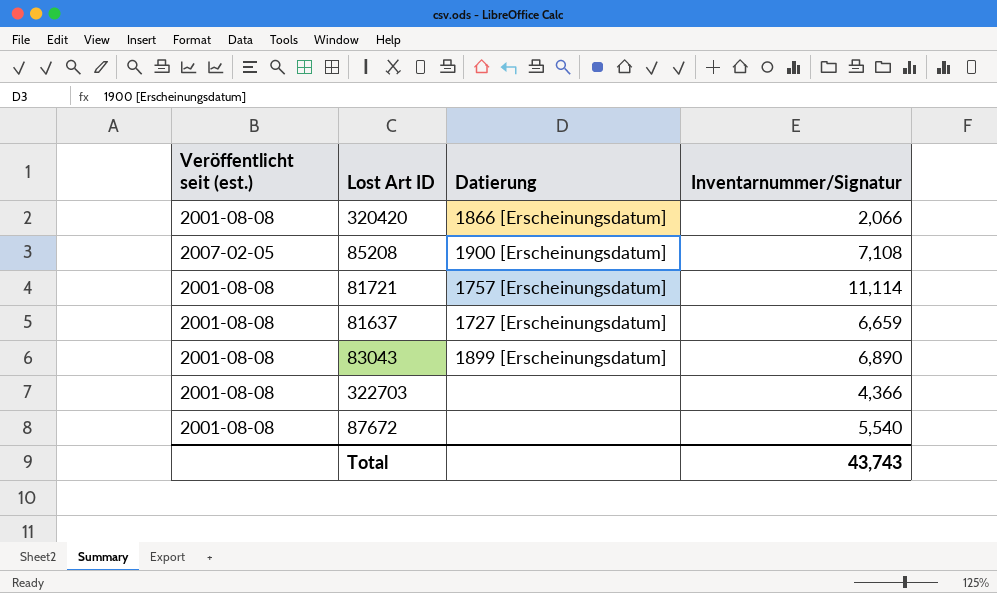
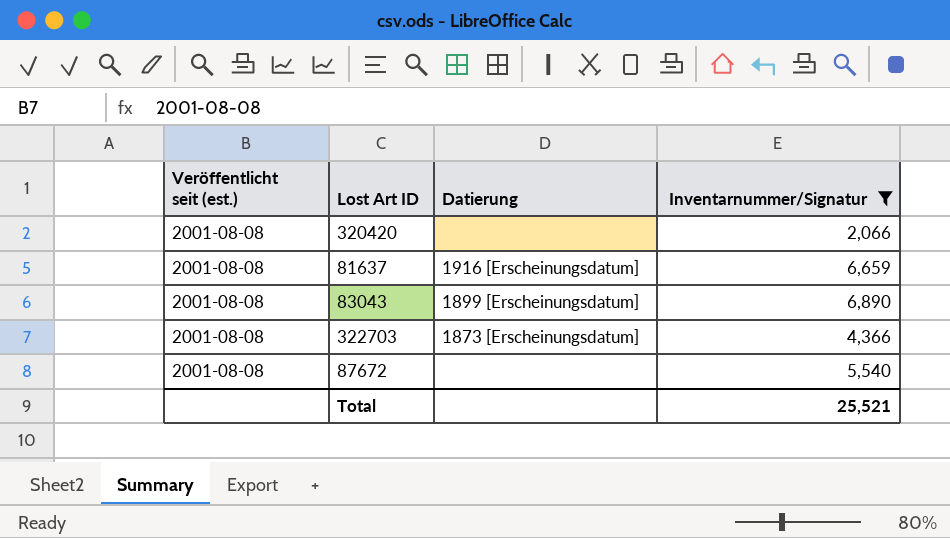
filter: none -> Inventarnummer/Signatur <= 6,890
320420 | Datierung: 1866 [Erscheinungsdatum] -> none
81637 | Datierung: 1727 [Erscheinungsdatum] -> 1916 [Erscheinungsdatum]
322703 | Datierung: none -> 1873 [Erscheinungsdatum]
Total | Inventarnummer/Signatur: 43,743 -> 25,521

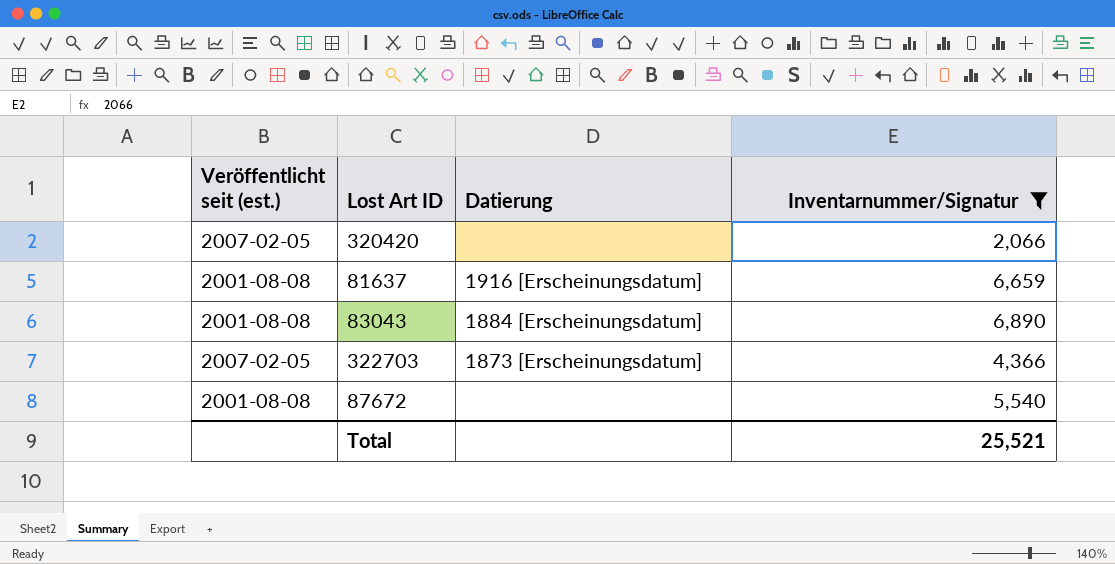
320420 | Veröffentlicht seit (est.): 2001-08-08 -> 2007-02-05
83043 | Datierung: 1899 [Erscheinungsdatum] -> 1884 [Erscheinungsdatum]
322703 | Veröffentlicht seit (est.): 2001-08-08 -> 2007-02-05

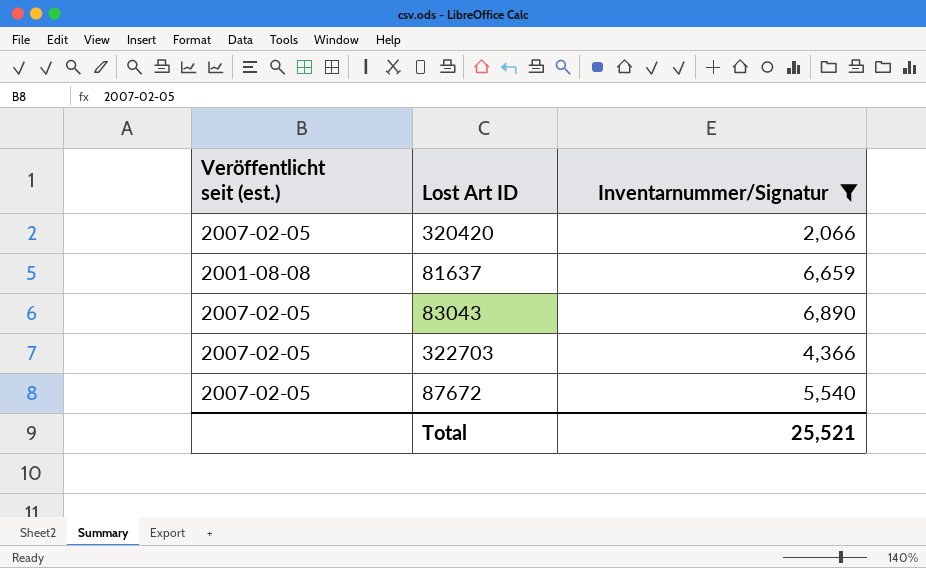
column Datierung | position: 3 -> none
83043 | Veröffentlicht seit (est.): 2001-08-08 -> 2007-02-05
87672 | Veröffentlicht seit (est.): 2001-08-08 -> 2007-02-05

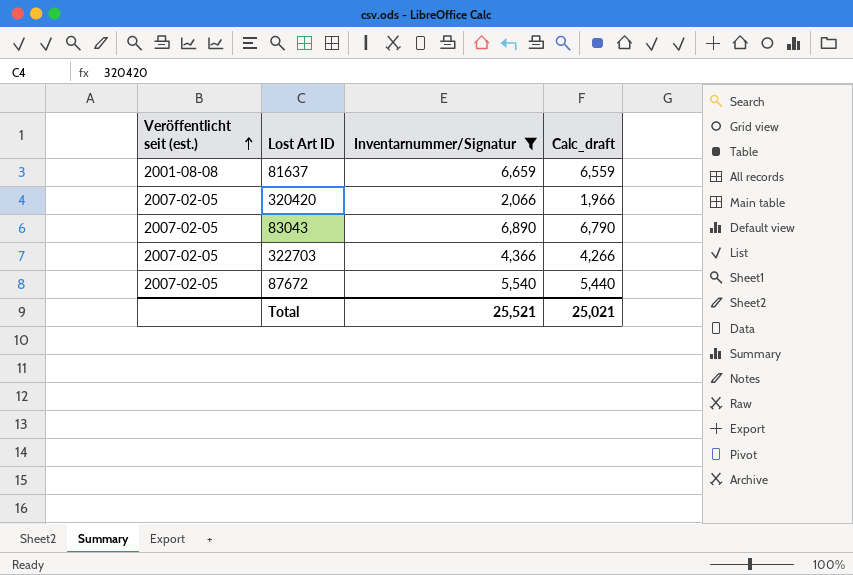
row order: none -> Veröffentlicht seit (est.) ascending
column Calc_draft | formula: none -> [Inventarnummer/Signatur] - 100

